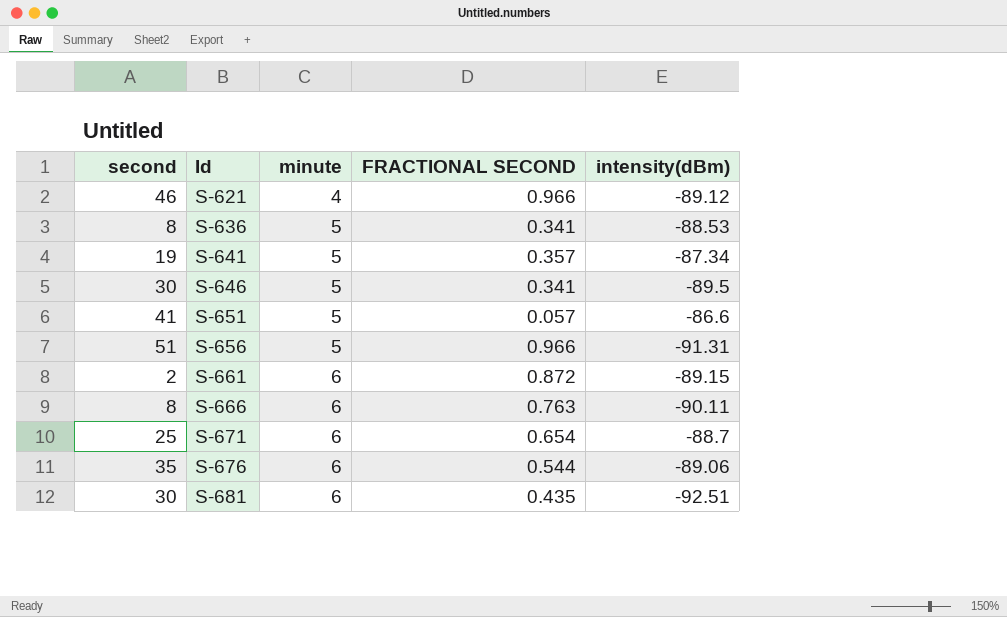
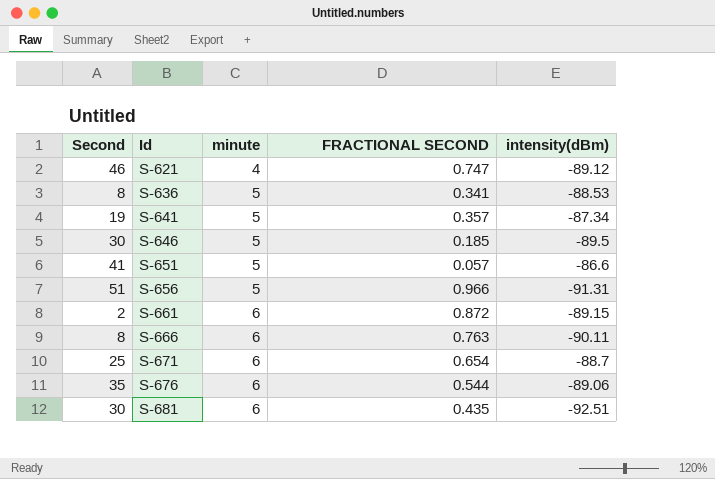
column name: second -> Second
S-621 | FRACTIONAL SECOND: 0.966 -> 0.747
S-646 | FRACTIONAL SECOND: 0.341 -> 0.185

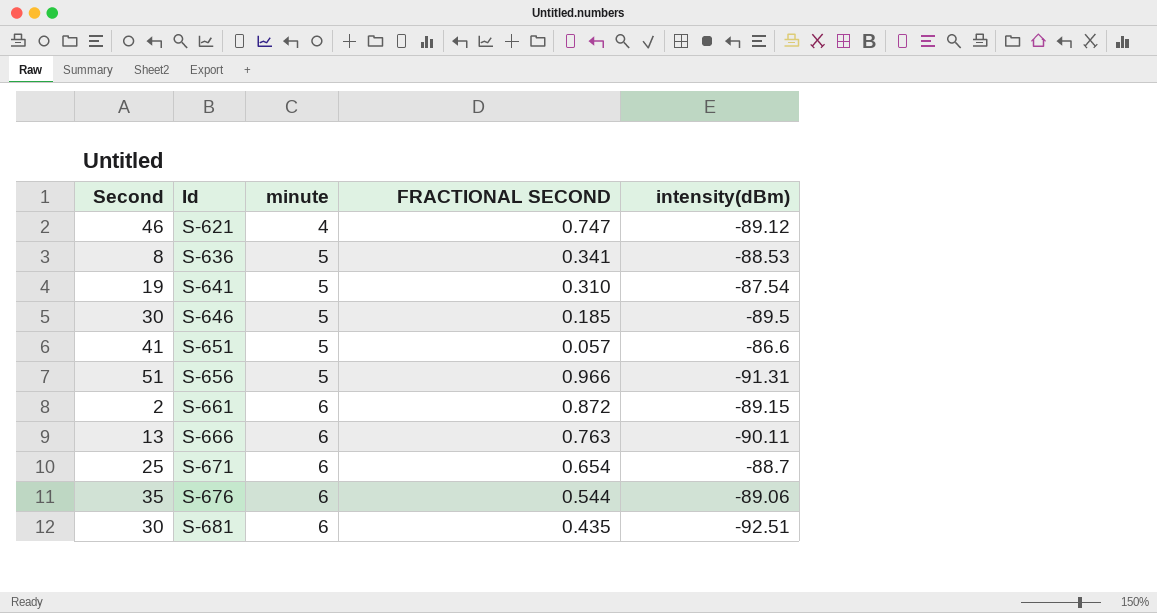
S-641 | FRACTIONAL SECOND: 0.357 -> 0.310
S-641 | intensity(dBm): -87.34 -> -87.54
S-666 | Second: 8 -> 13

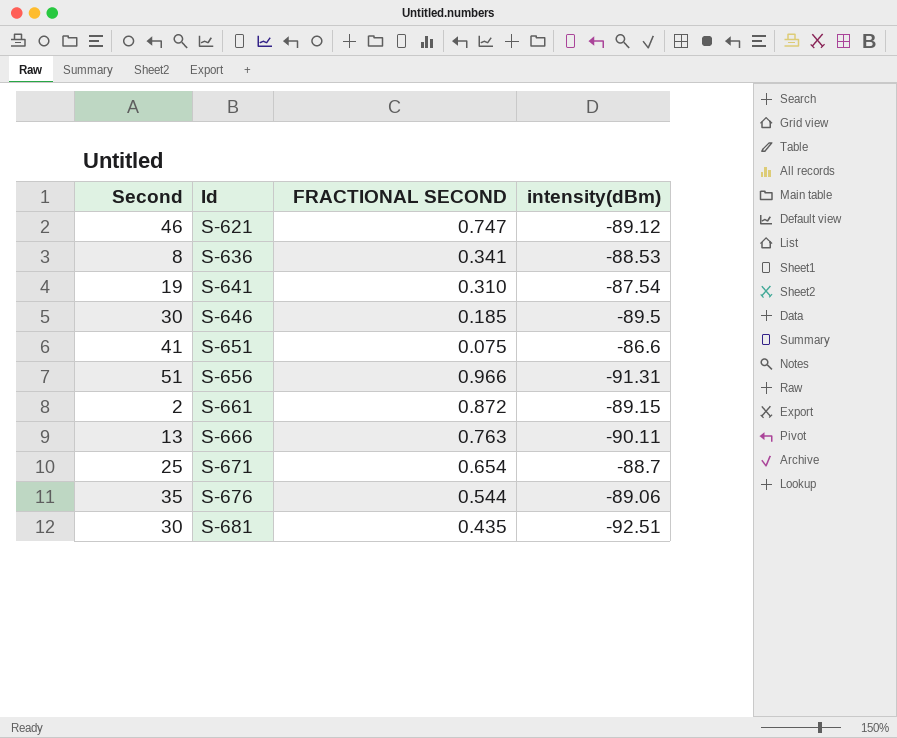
column minute | position: 3 -> none
S-651 | FRACTIONAL SECOND: 0.057 -> 0.075

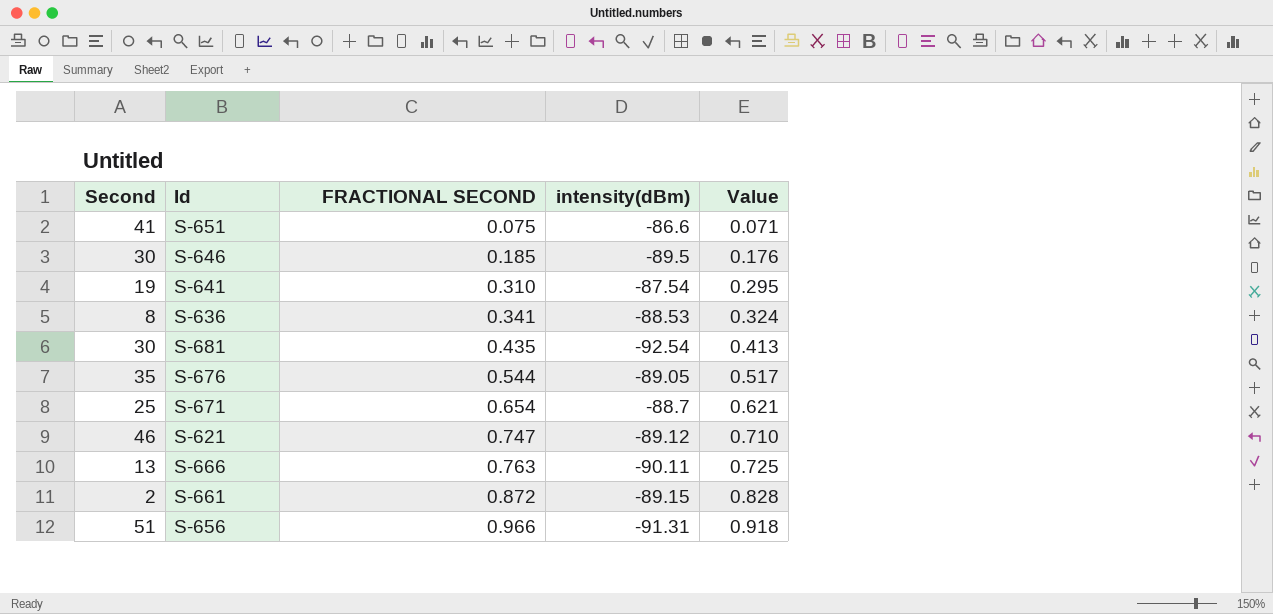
row order: Id ascending -> FRACTIONAL SECOND ascending
column Value | formula: none -> [FRACTIONAL SECOND] * 0.95
S-681 | intensity(dBm): -92.51 -> -92.54
S-676 | intensity(dBm): -89.06 -> -89.05

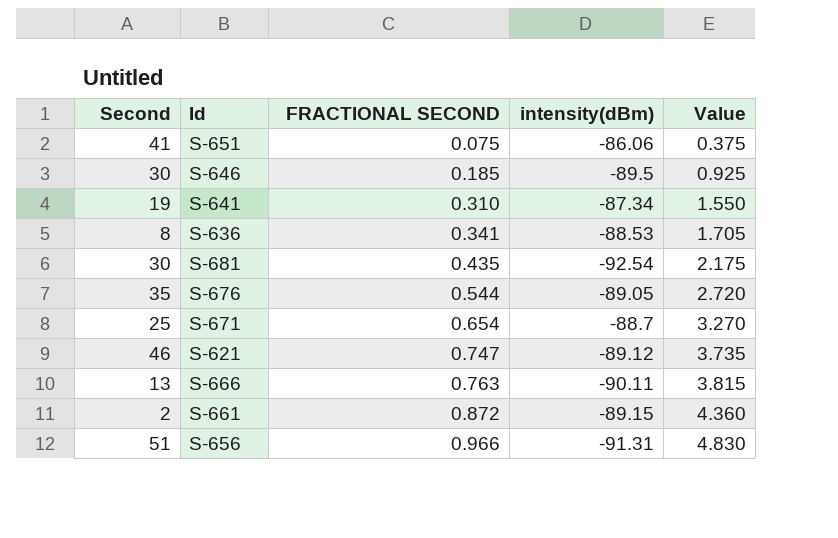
column Value | formula: [FRACTIONAL SECOND] * 0.95 -> [FRACTIONAL SECOND] * 5
S-651 | intensity(dBm): -86.6 -> -86.06
S-641 | intensity(dBm): -87.54 -> -87.34

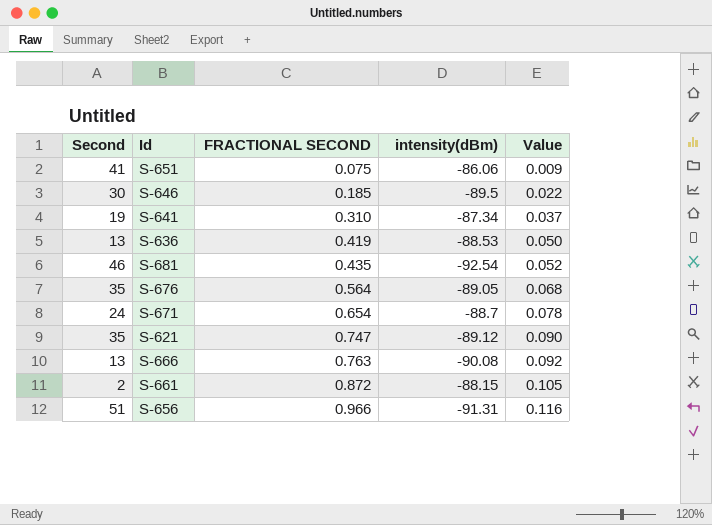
column Value | formula: [FRACTIONAL SECOND] * 5 -> [FRACTIONAL SECOND] * 0.12
S-636 | Second: 8 -> 13
S-636 | FRACTIONAL SECOND: 0.341 -> 0.419
S-681 | Second: 30 -> 46
S-676 | FRACTIONAL SECOND: 0.544 -> 0.564
S-671 | Second: 25 -> 24
S-621 | Second: 46 -> 35
S-666 | intensity(dBm): -90.11 -> -90.08
S-661 | intensity(dBm): -89.15 -> -88.15

